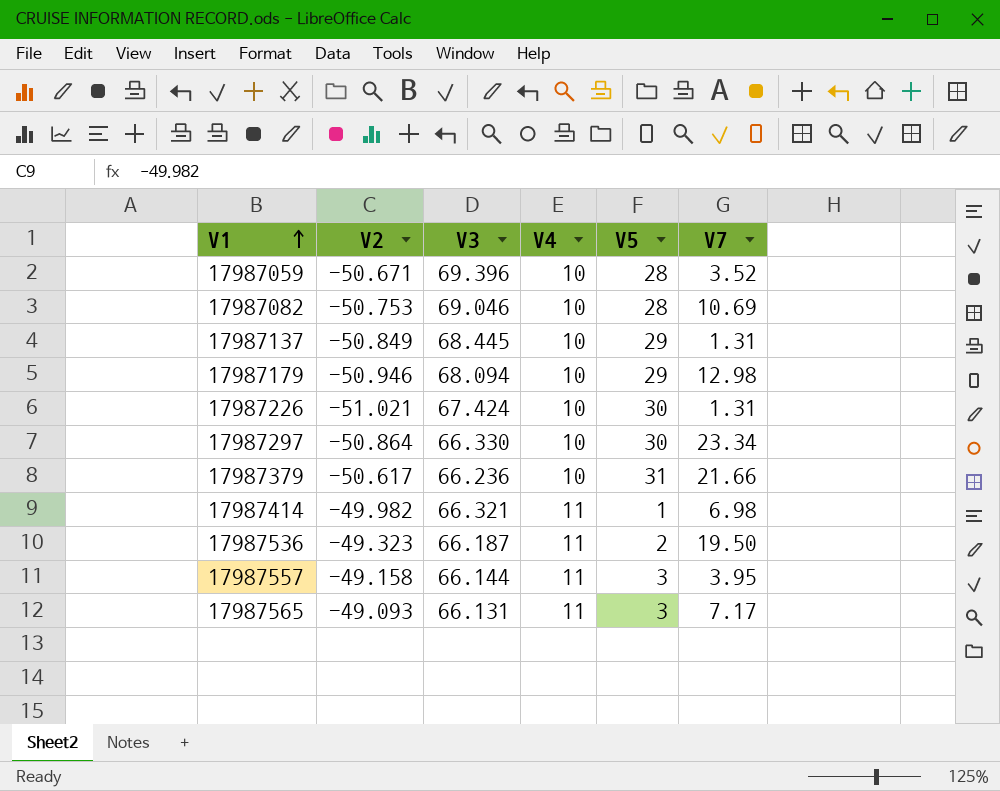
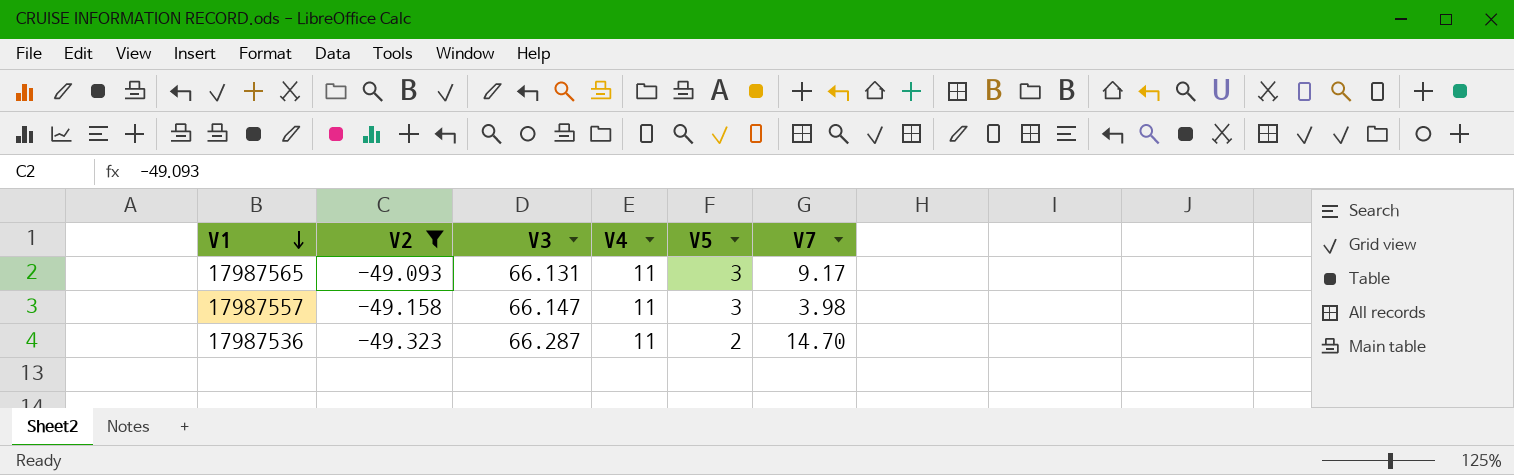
filter: none -> V2 >= -49.323
row order: V1 ascending -> V1 descending
17987565 | V7: 7.17 -> 9.17
17987557 | V3: 66.144 -> 66.147
17987557 | V7: 3.95 -> 3.98
17987536 | V3: 66.187 -> 66.287
17987536 | V7: 19.50 -> 14.70

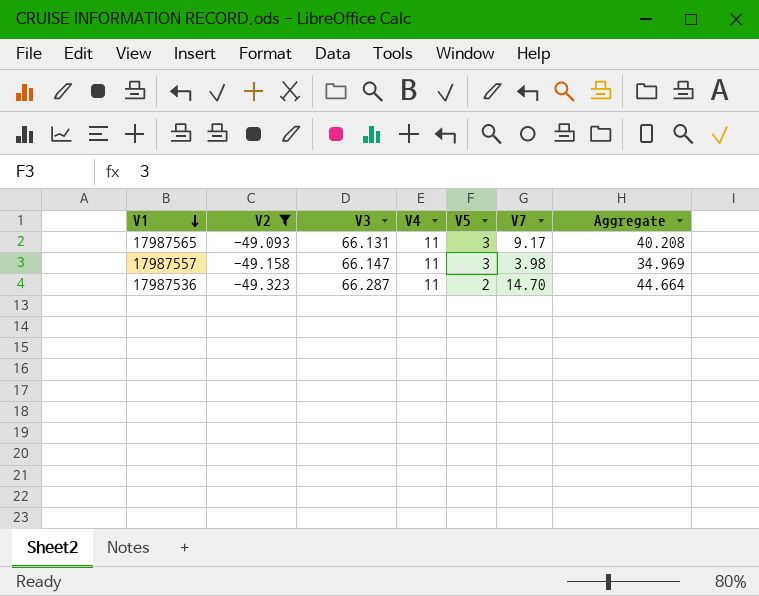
column Aggregate | formula: none -> [V2] + [V3] + [V4] + [V5] + [V7]

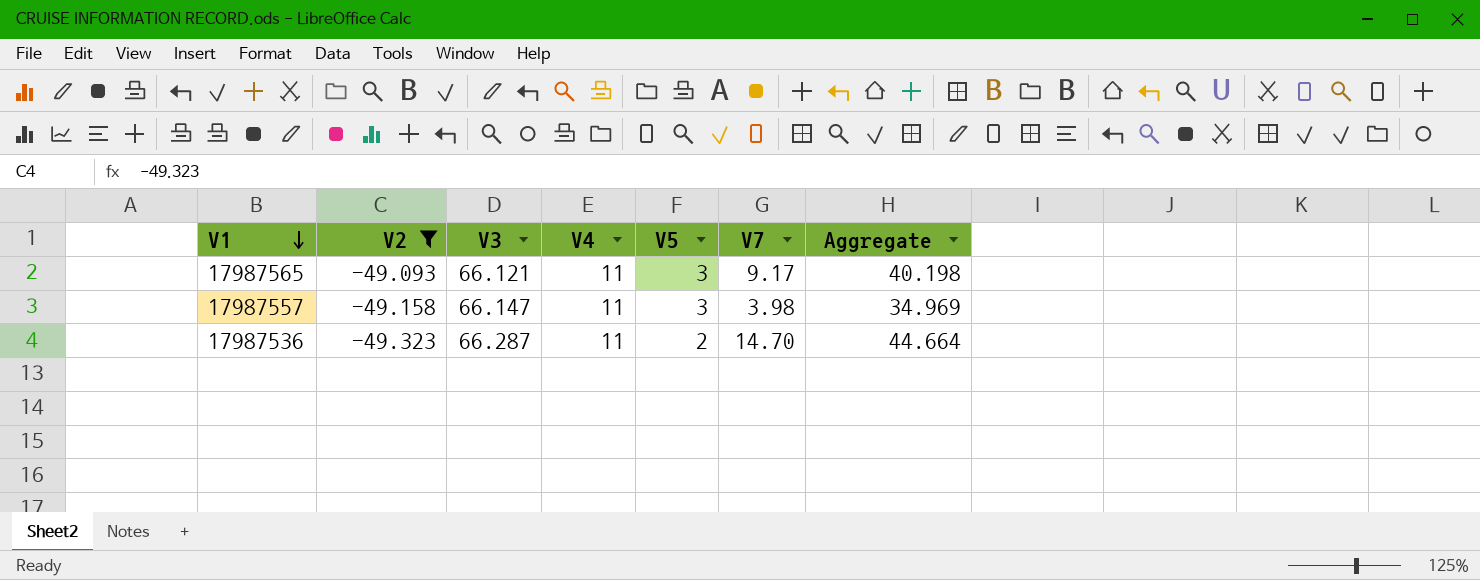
17987565 | V3: 66.131 -> 66.121
17987565 | Aggregate: 40.208 -> 40.198

